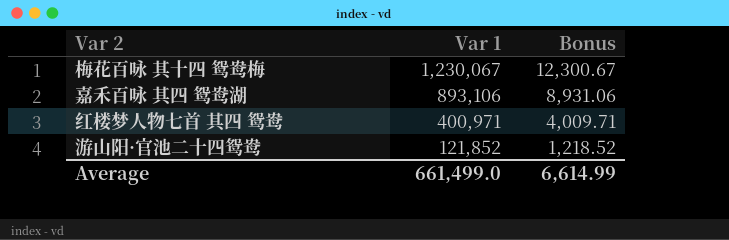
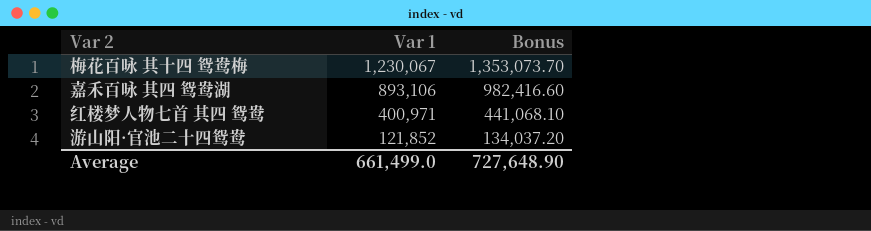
column Bonus | formula: [Var 1] * 0.01 -> [Var 1] * 1.1
Average | Bonus: 6,614.99 -> 727,648.90

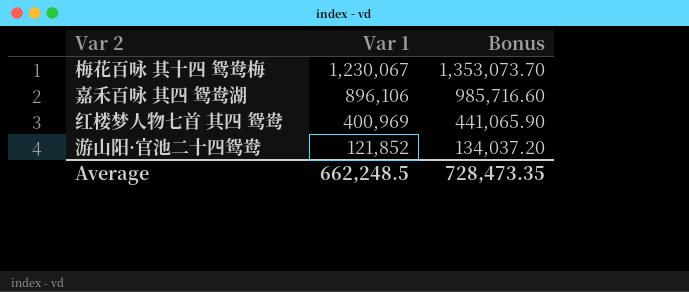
嘉禾百咏 其四 鸳鸯湖 | Var 1: 893,106 -> 896,106
嘉禾百咏 其四 鸳鸯湖 | Bonus: 982,416.60 -> 985,716.60
红楼梦人物七首 其四 鸳鸯 | Var 1: 400,971 -> 400,969
红楼梦人物七首 其四 鸳鸯 | Bonus: 441,068.10 -> 441,065.90
Average | Var 1: 661,499.0 -> 662,248.5
Average | Bonus: 727,648.90 -> 728,473.35

